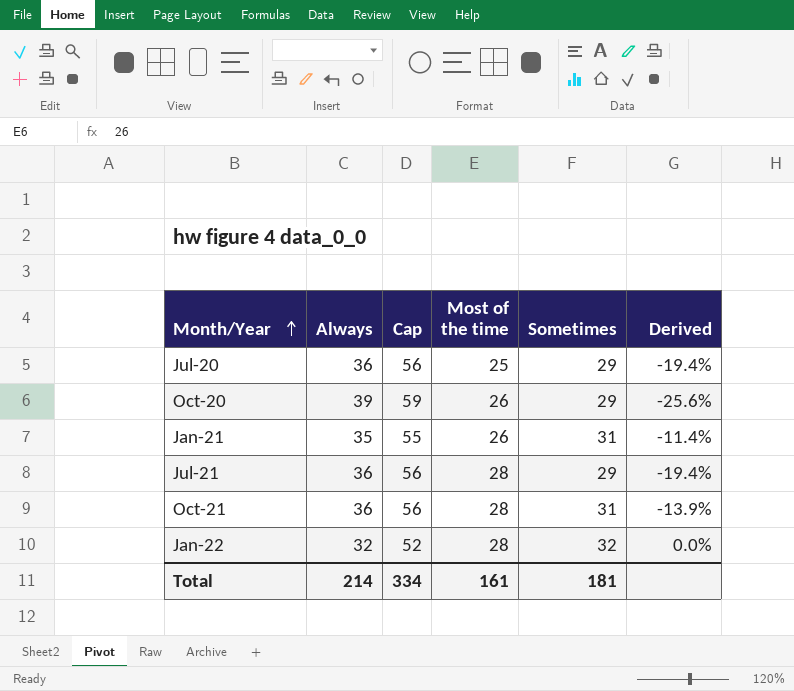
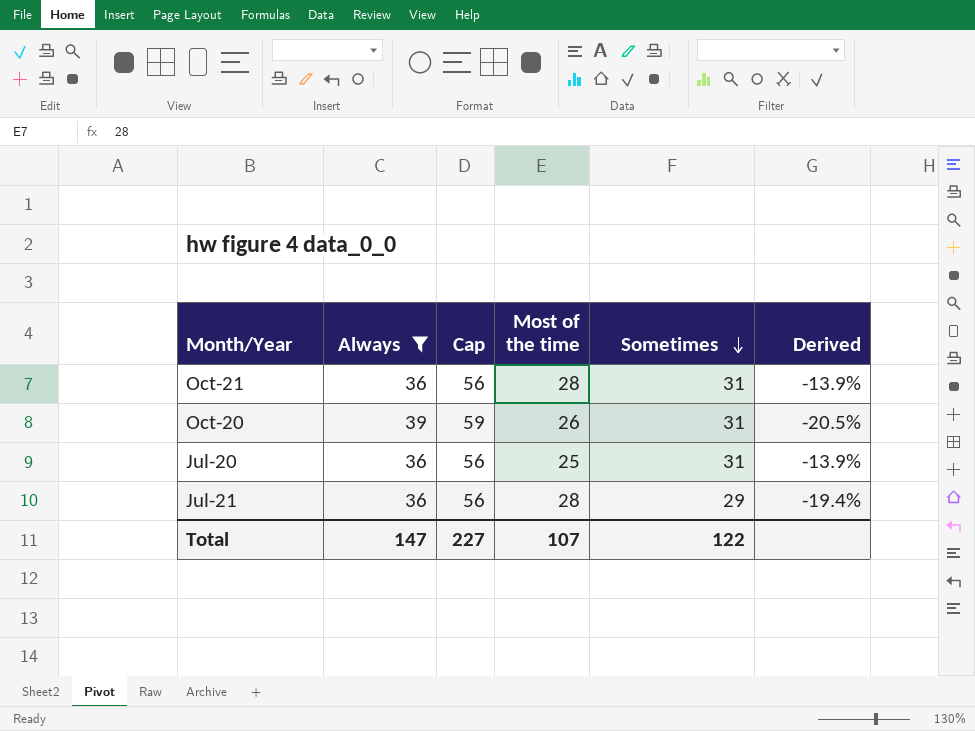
filter: none -> Always >= 36
row order: Month/Year ascending -> Sometimes descending
Oct-20 | Sometimes: 29 -> 31
Oct-20 | Derived: -25.6% -> -20.5%
Jul-20 | Sometimes: 29 -> 31
Jul-20 | Derived: -19.4% -> -13.9%
Total | Always: 214 -> 147
Total | Cap: 334 -> 227
Total | Most of the time: 161 -> 107
Total | Sometimes: 181 -> 122

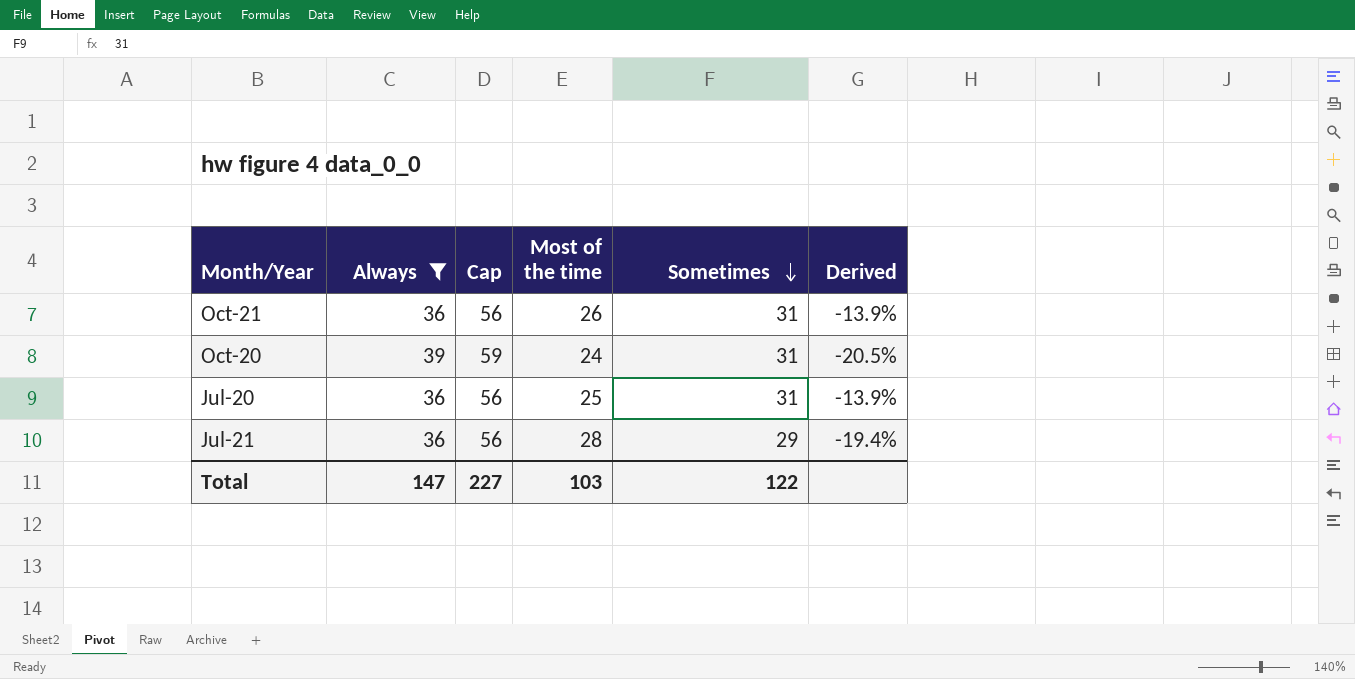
Oct-21 | Most of the time: 28 -> 26
Oct-20 | Most of the time: 26 -> 24
Total | Most of the time: 107 -> 103

